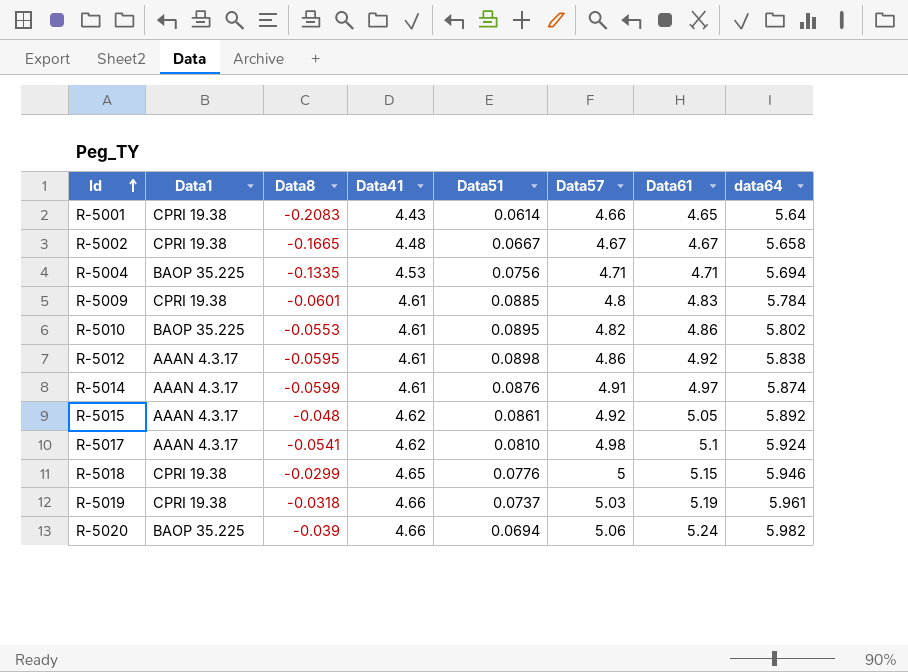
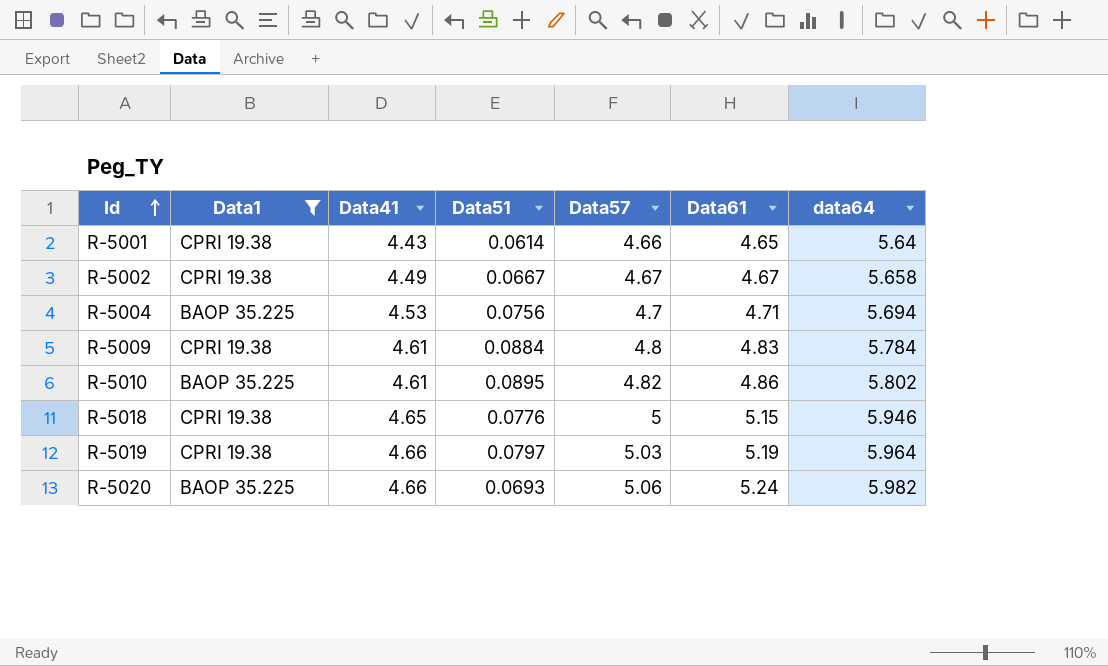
filter: none -> Data1 != AAAN 4.3.17
column Data8 | position: 3 -> none
R-5002 | Data41: 4.48 -> 4.49
R-5004 | Data57: 4.71 -> 4.7
R-5009 | Data51: 0.0885 -> 0.0884
R-5019 | Data51: 0.0737 -> 0.0797
R-5019 | data64: 5.961 -> 5.964
R-5020 | Data51: 0.0694 -> 0.0693

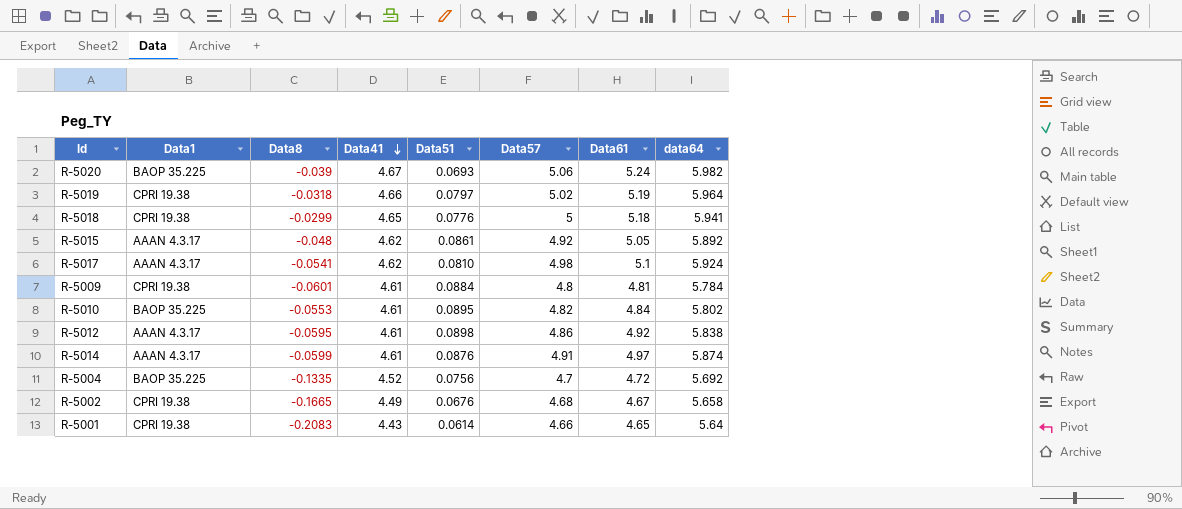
filter: Data1 != AAAN 4.3.17 -> none
row order: Id ascending -> Data41 descending
column Data8 | position: none -> 3
R-5020 | Data41: 4.66 -> 4.67
R-5019 | Data57: 5.03 -> 5.02
R-5018 | Data61: 5.15 -> 5.18
R-5018 | data64: 5.946 -> 5.941
R-5009 | Data61: 4.83 -> 4.81
R-5010 | Data61: 4.86 -> 4.84
R-5004 | Data41: 4.53 -> 4.52
R-5004 | Data61: 4.71 -> 4.72
R-5004 | data64: 5.694 -> 5.692
R-5002 | Data51: 0.0667 -> 0.0676
R-5002 | Data57: 4.67 -> 4.68

